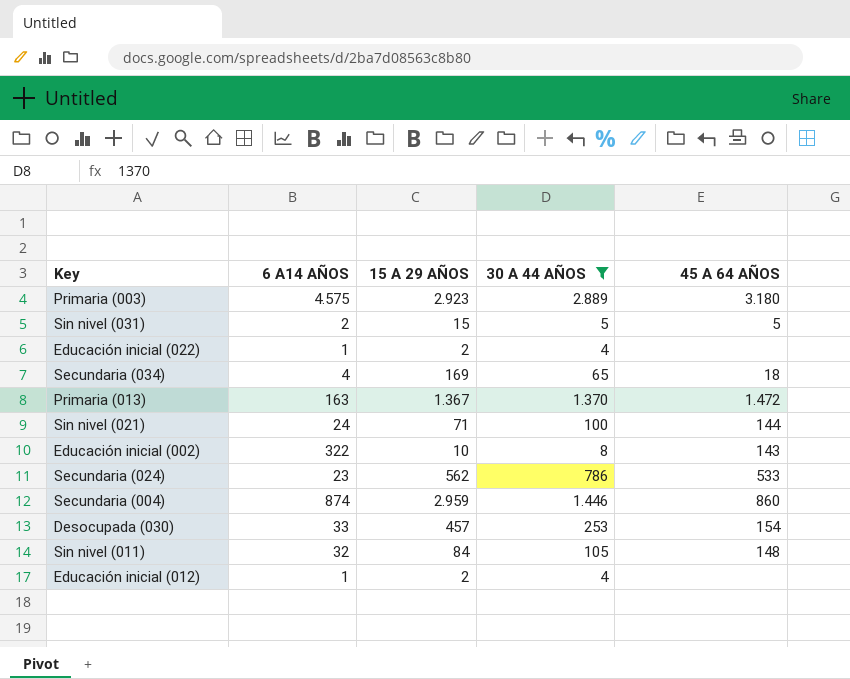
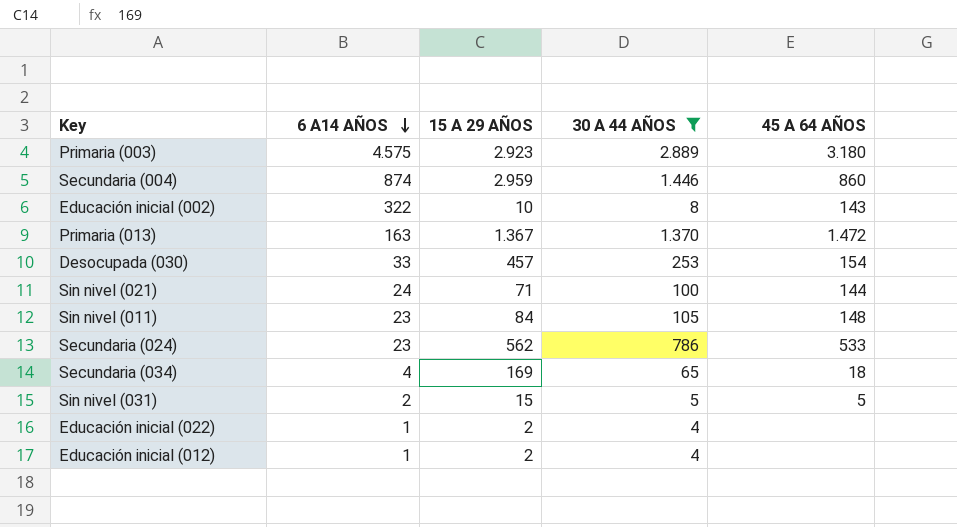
row order: none -> 6 A14 AÑOS descending
Sin nivel (011) | 6 A14 AÑOS: 32 -> 23

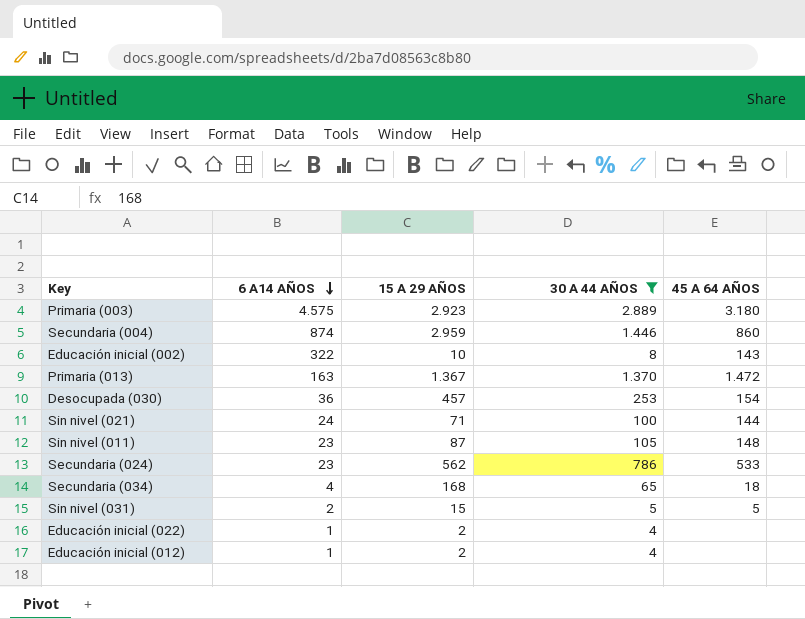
Desocupada (030) | 6 A14 AÑOS: 33 -> 36
Sin nivel (011) | 15 A 29 AÑOS: 84 -> 87
Secundaria (034) | 15 A 29 AÑOS: 169 -> 168

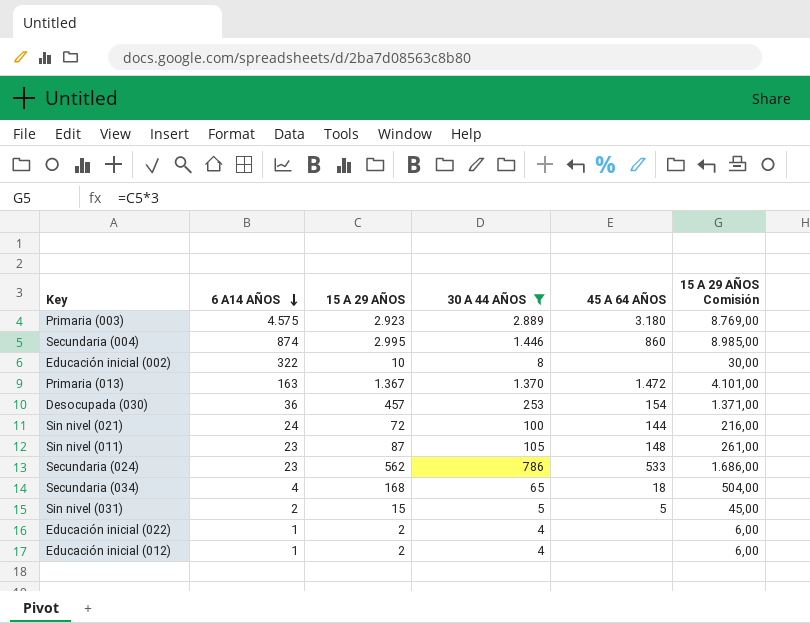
column 15 A 29 AÑOS Comisión | formula: none -> [15 A 29 AÑOS] * 3
Secundaria (004) | 15 A 29 AÑOS: 2.959 -> 2.995
Educación inicial (002) | 45 A 64 AÑOS: 143 -> none
Sin nivel (021) | 15 A 29 AÑOS: 71 -> 72

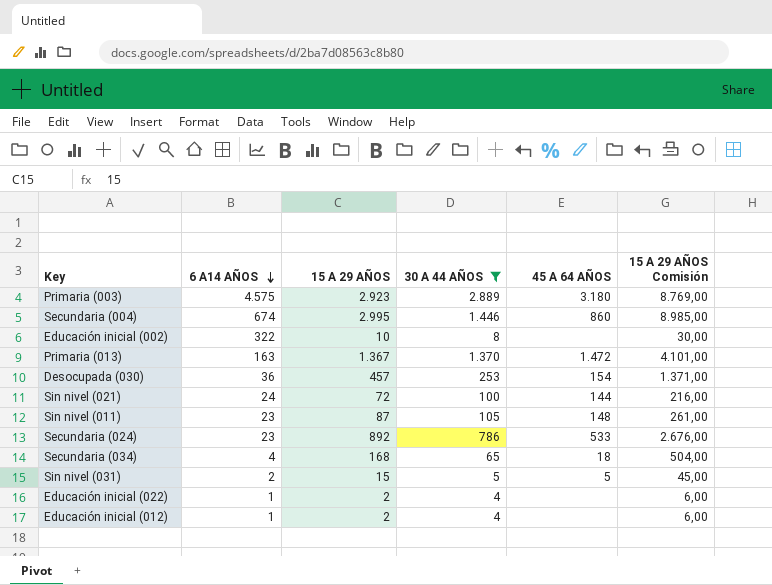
Secundaria (004) | 6 A14 AÑOS: 874 -> 674
Secundaria (024) | 15 A 29 AÑOS: 562 -> 892
Secundaria (024) | 15 A 29 AÑOS Comisión: 1.686,00 -> 2.676,00

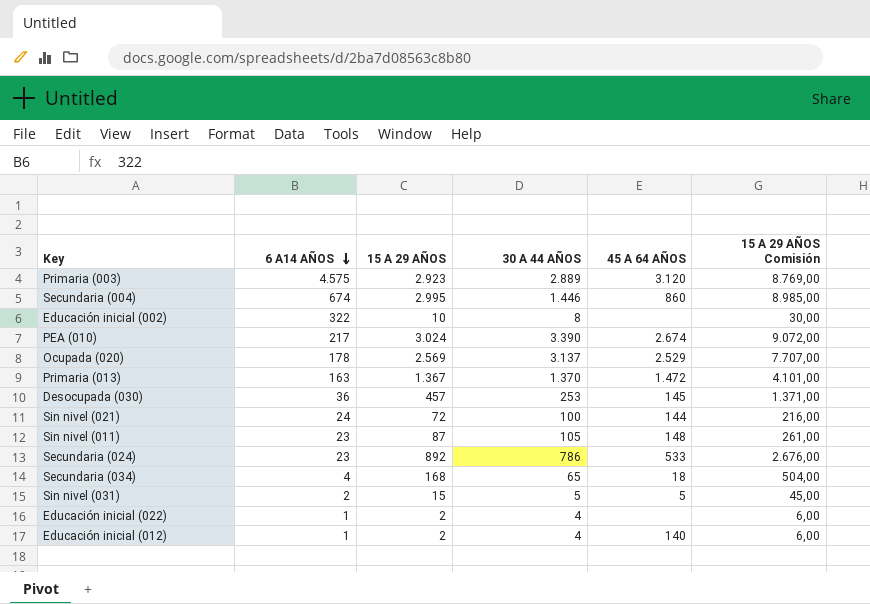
filter: 30 A 44 AÑOS <= 2.889 -> none
Primaria (003) | 45 A 64 AÑOS: 3.180 -> 3.120
Desocupada (030) | 45 A 64 AÑOS: 154 -> 145
Educación inicial (012) | 45 A 64 AÑOS: none -> 140

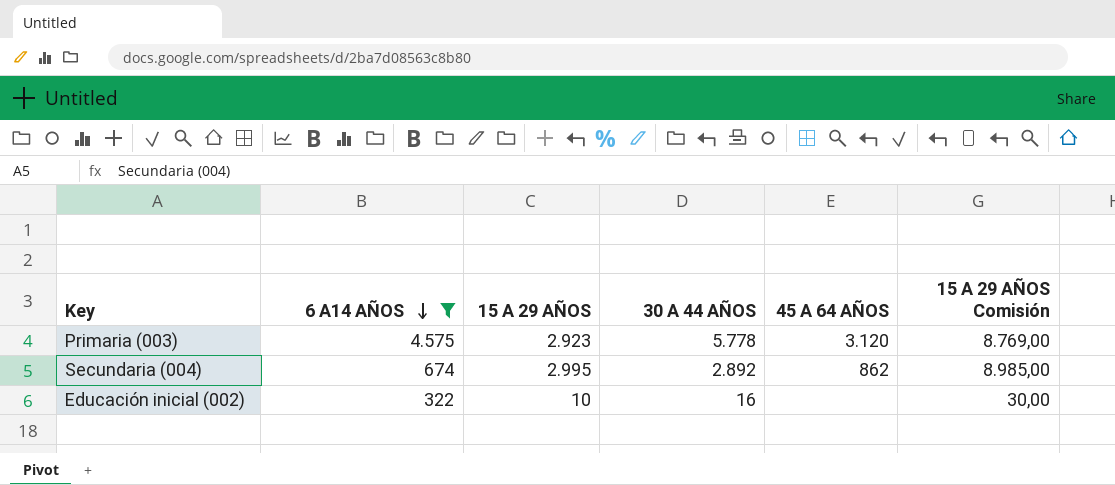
filter: none -> 6 A14 AÑOS >= 322
Primaria (003) | 30 A 44 AÑOS: 2.889 -> 5.778
Secundaria (004) | 30 A 44 AÑOS: 1.446 -> 2.892
Secundaria (004) | 45 A 64 AÑOS: 860 -> 862
Educación inicial (002) | 30 A 44 AÑOS: 8 -> 16

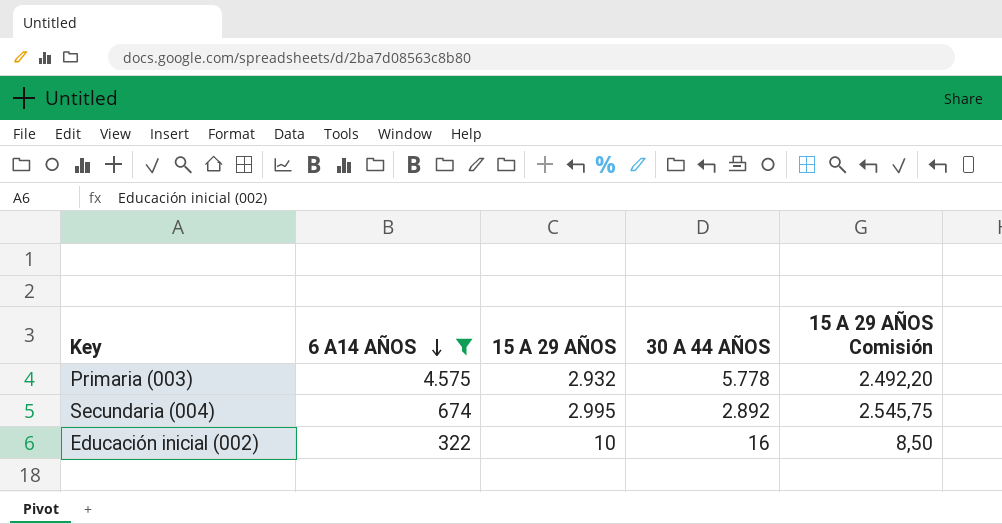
column 45 A 64 AÑOS | position: 5 -> none
column 15 A 29 AÑOS Comisión | formula: [15 A 29 AÑOS] * 3 -> [15 A 29 AÑOS] * 0,85
Primaria (003) | 15 A 29 AÑOS: 2.923 -> 2.932

